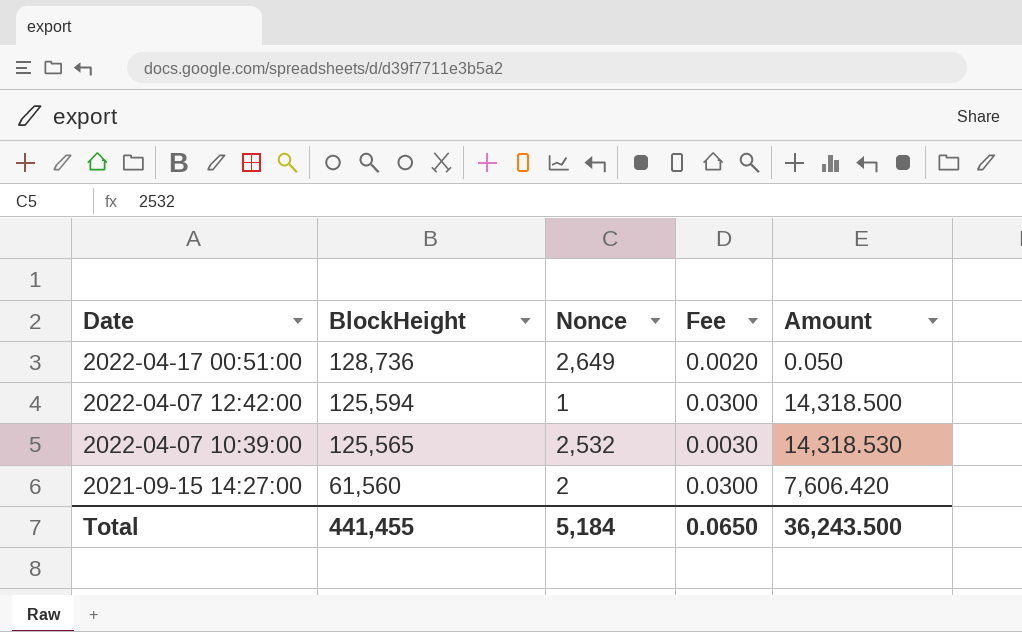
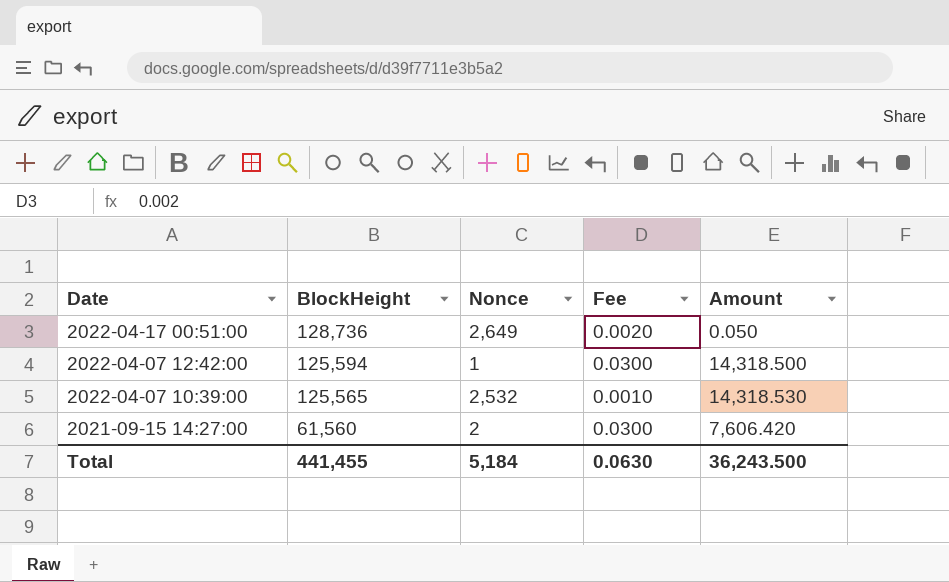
2022-04-07 10:39:00 | Fee: 0.0030 -> 0.0010
Total | Fee: 0.0650 -> 0.0630

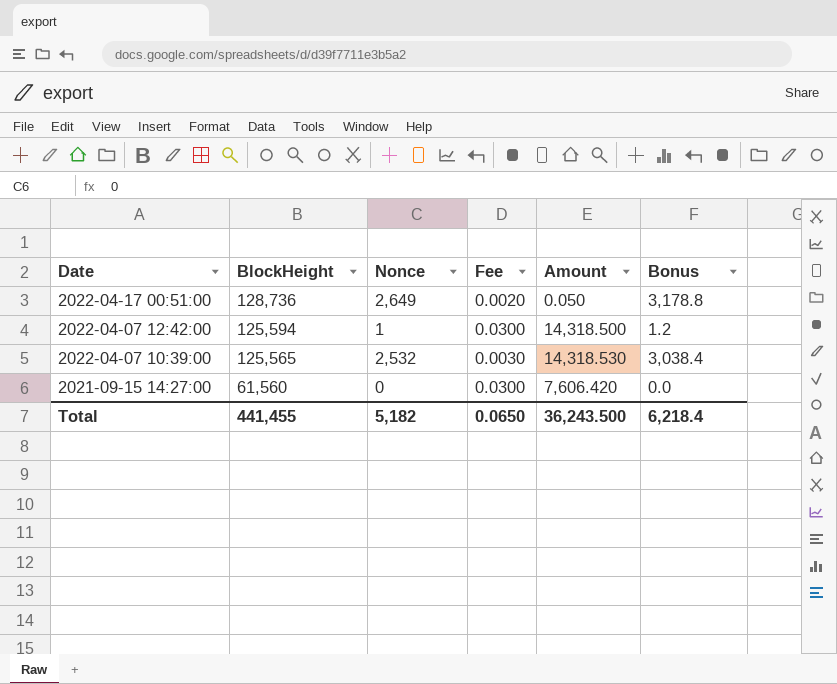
column Bonus | formula: none -> [Nonce] * 1.2
2022-04-07 10:39:00 | Fee: 0.0010 -> 0.0030
2021-09-15 14:27:00 | Nonce: 2 -> 0
Total | Nonce: 5,184 -> 5,182
Total | Fee: 0.0630 -> 0.0650

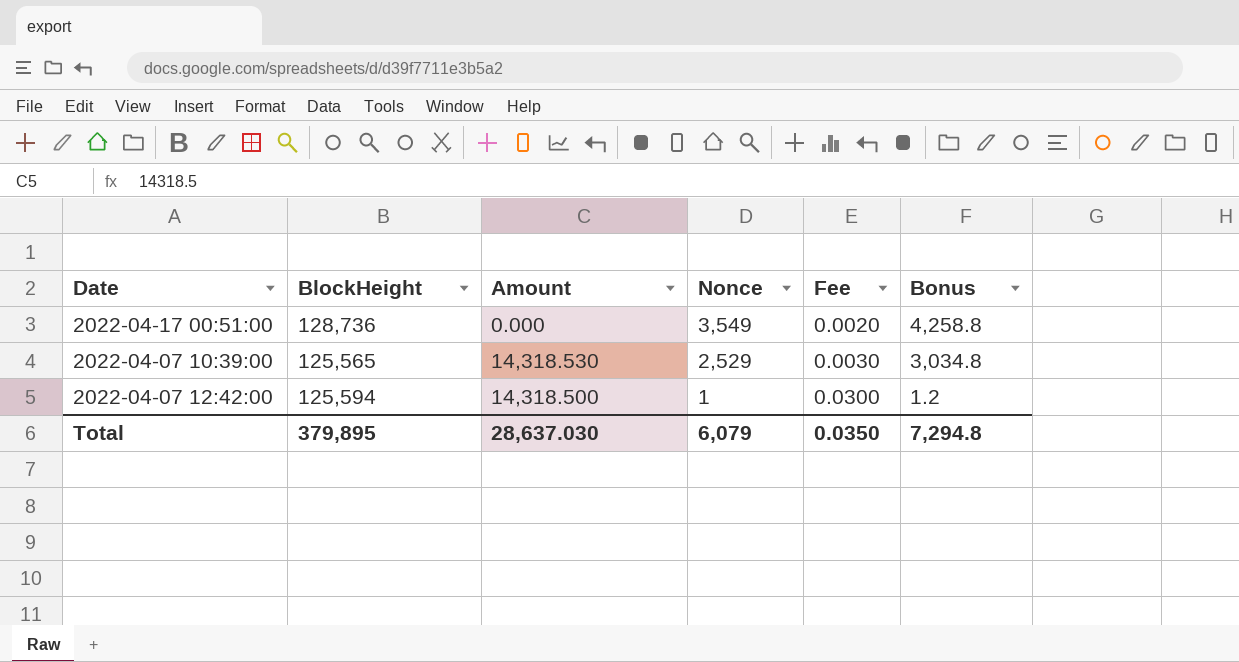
row order: Date descending -> Nonce descending
column Amount | position: 5 -> 3
row 2021-09-15 14:27:00: 61,560 | 0 | 0.0300 | 7,606.420 | 0.0 -> none
2022-04-17 00:51:00 | Amount: 0.050 -> 0.000
2022-04-17 00:51:00 | Nonce: 2,649 -> 3,549
2022-04-17 00:51:00 | Bonus: 3,178.8 -> 4,258.8
2022-04-07 10:39:00 | Nonce: 2,532 -> 2,529
2022-04-07 10:39:00 | Bonus: 3,038.4 -> 3,034.8
Total | BlockHeight: 441,455 -> 379,895
Total | Amount: 36,243.500 -> 28,637.030
Total | Nonce: 5,182 -> 6,079
Total | Fee: 0.0650 -> 0.0350
Total | Bonus: 6,218.4 -> 7,294.8

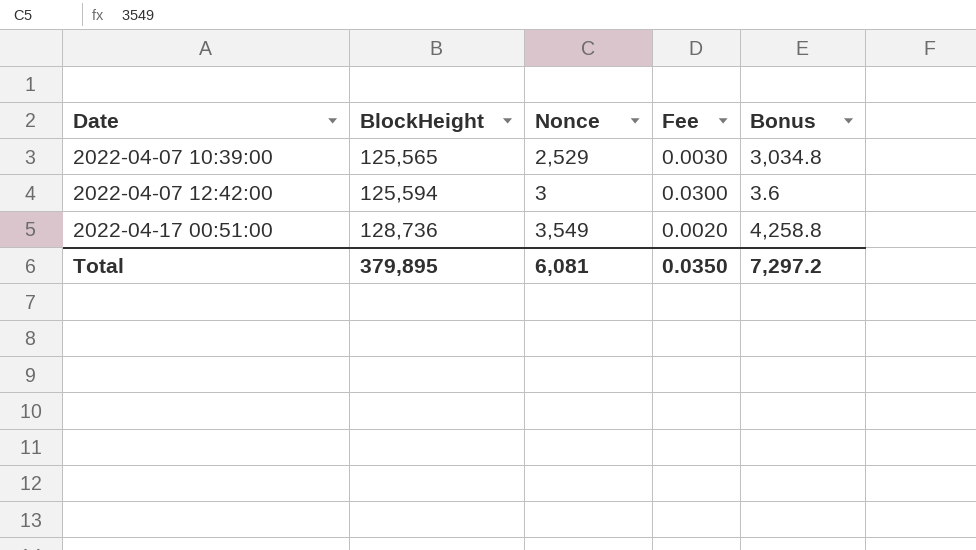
row order: Nonce descending -> Date ascending
column Amount | position: 3 -> none
2022-04-07 12:42:00 | Nonce: 1 -> 3
2022-04-07 12:42:00 | Bonus: 1.2 -> 3.6
Total | Nonce: 6,079 -> 6,081
Total | Bonus: 7,294.8 -> 7,297.2

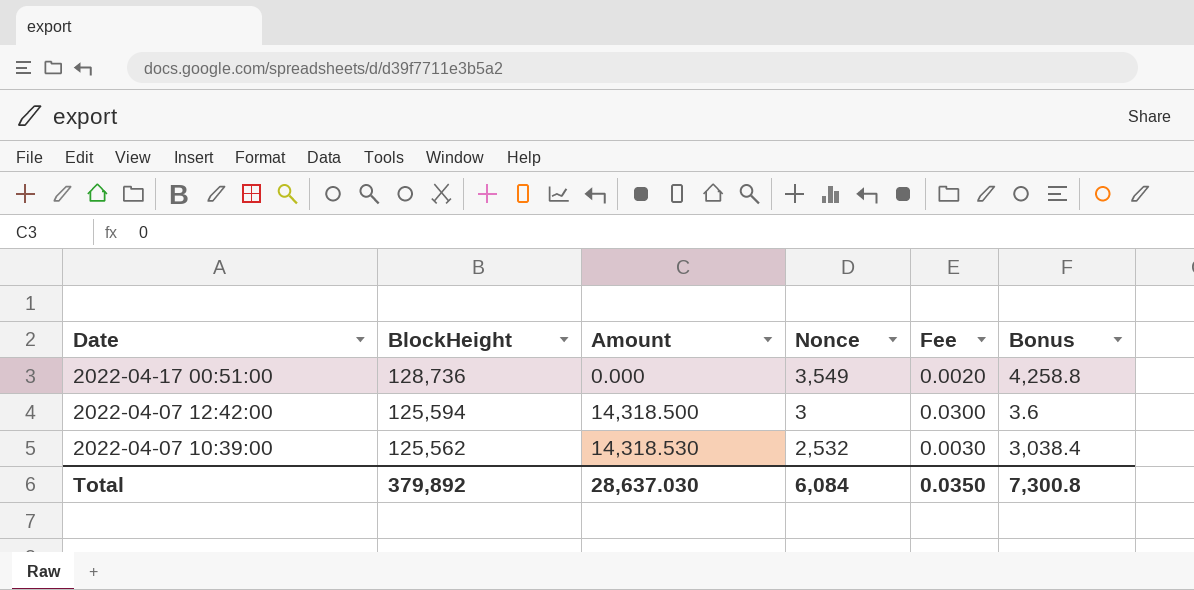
row order: Date ascending -> Date descending
column Amount | position: none -> 3
2022-04-07 10:39:00 | BlockHeight: 125,565 -> 125,562
2022-04-07 10:39:00 | Nonce: 2,529 -> 2,532
2022-04-07 10:39:00 | Bonus: 3,034.8 -> 3,038.4
Total | BlockHeight: 379,895 -> 379,892
Total | Nonce: 6,081 -> 6,084
Total | Bonus: 7,297.2 -> 7,300.8

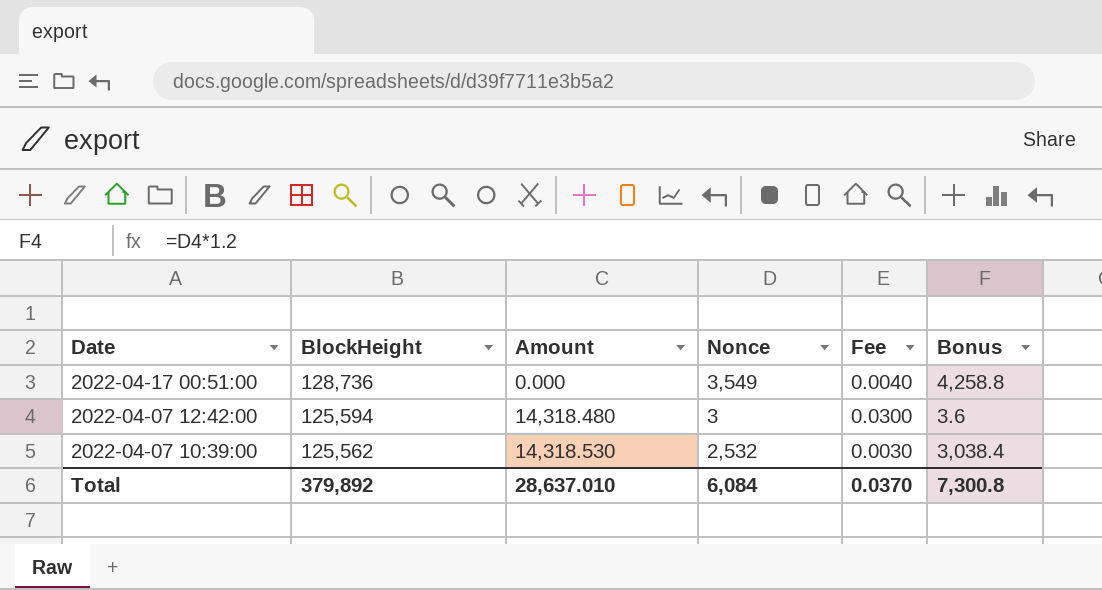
2022-04-17 00:51:00 | Fee: 0.0020 -> 0.0040
2022-04-07 12:42:00 | Amount: 14,318.500 -> 14,318.480
Total | Amount: 28,637.030 -> 28,637.010
Total | Fee: 0.0350 -> 0.0370

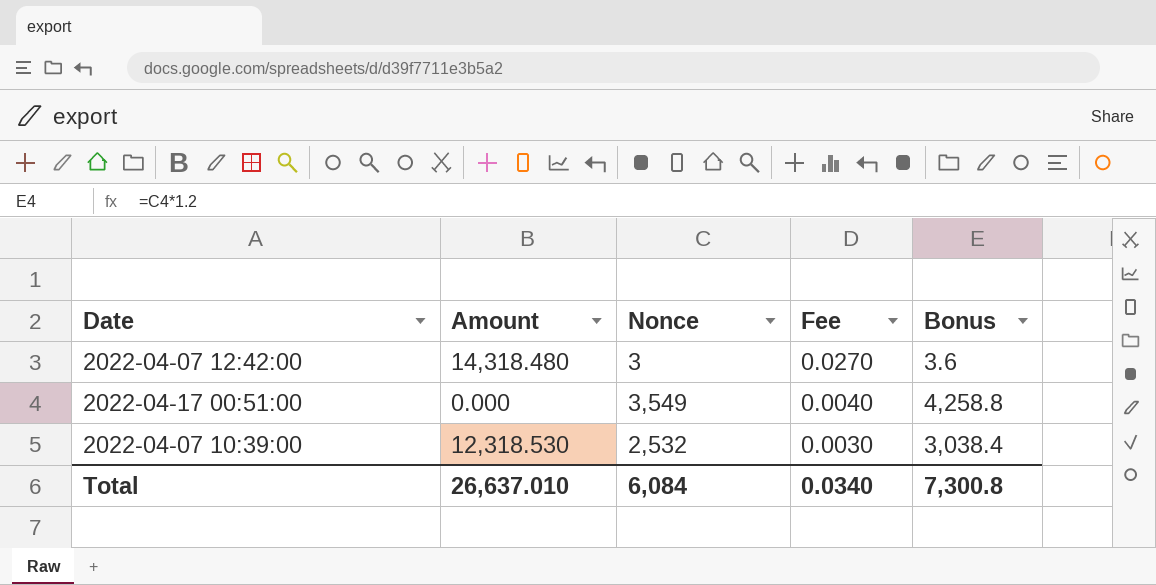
row order: Date descending -> Fee descending
column BlockHeight | position: 2 -> none
2022-04-07 12:42:00 | Fee: 0.0300 -> 0.0270
2022-04-07 10:39:00 | Amount: 14,318.530 -> 12,318.530
Total | Amount: 28,637.010 -> 26,637.010
Total | Fee: 0.0370 -> 0.0340

